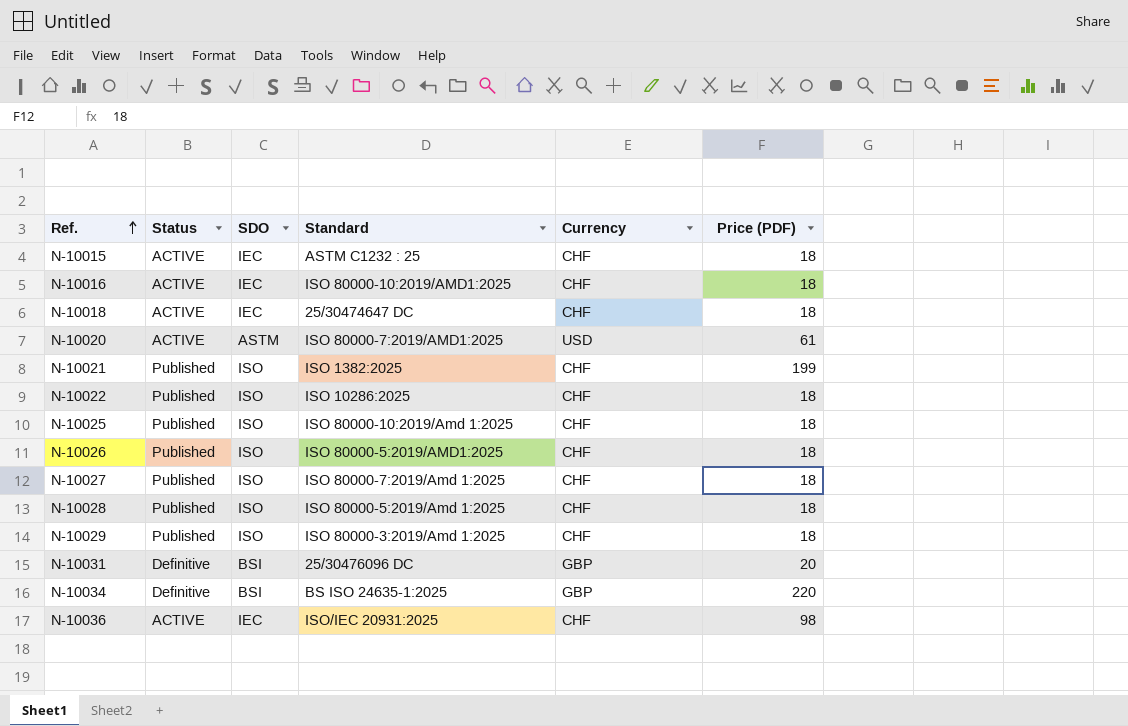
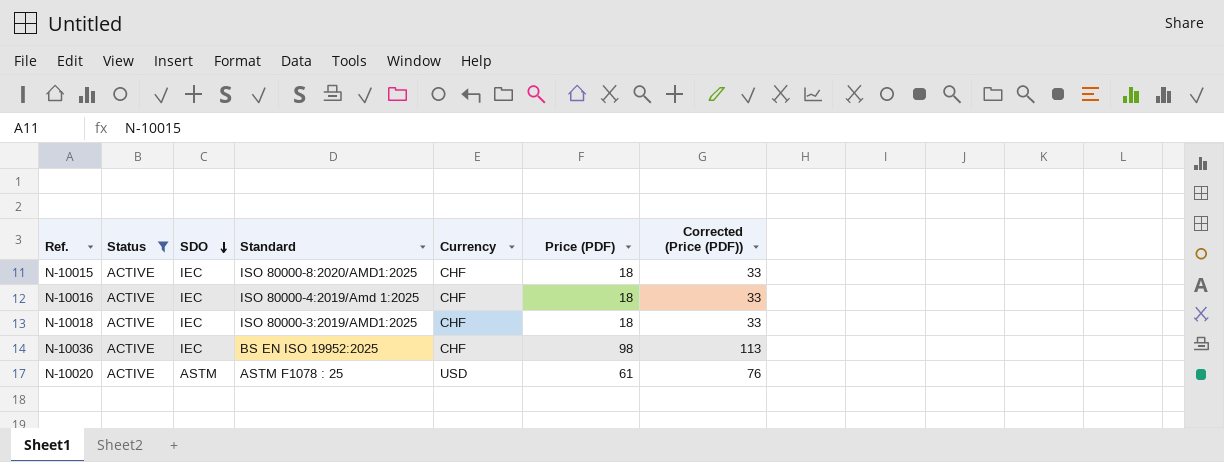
filter: none -> Status = ACTIVE
row order: Ref. ascending -> SDO descending
column Corrected (Price (PDF)) | formula: none -> [Price (PDF)] + 15
N-10015 | Standard: ASTM C1232 : 25 -> ISO 80000-8:2020/AMD1:2025
N-10016 | Standard: ISO 80000-10:2019/AMD1:2025 -> ISO 80000-4:2019/Amd 1:2025
N-10018 | Standard: 25/30474647 DC -> ISO 80000-3:2019/AMD1:2025
N-10036 | Standard: ISO/IEC 20931:2025 -> BS EN ISO 19952:2025
N-10020 | Standard: ISO 80000-7:2019/AMD1:2025 -> ASTM F1078 : 25

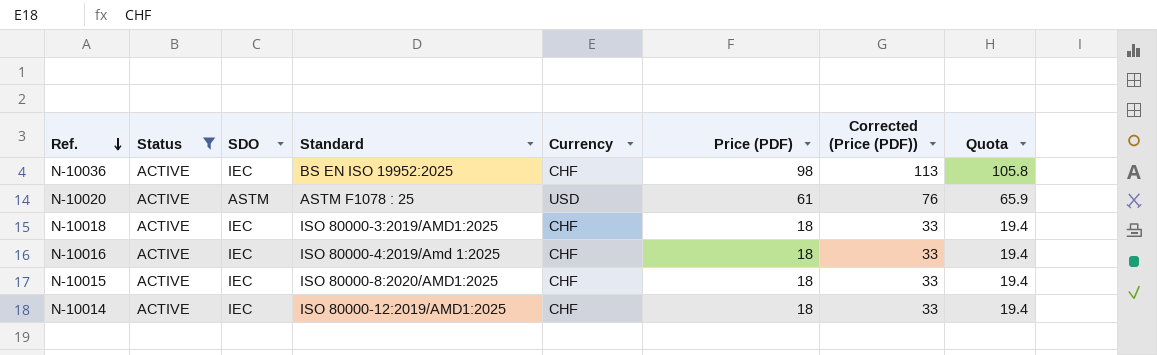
row order: SDO descending -> Ref. descending
column Quota | formula: none -> [Price (PDF)] * 1.08
row N-10014: none -> ACTIVE | IEC | ISO 80000-12:2019/AMD1:2025 | CHF | 18 | 33 | 19.4

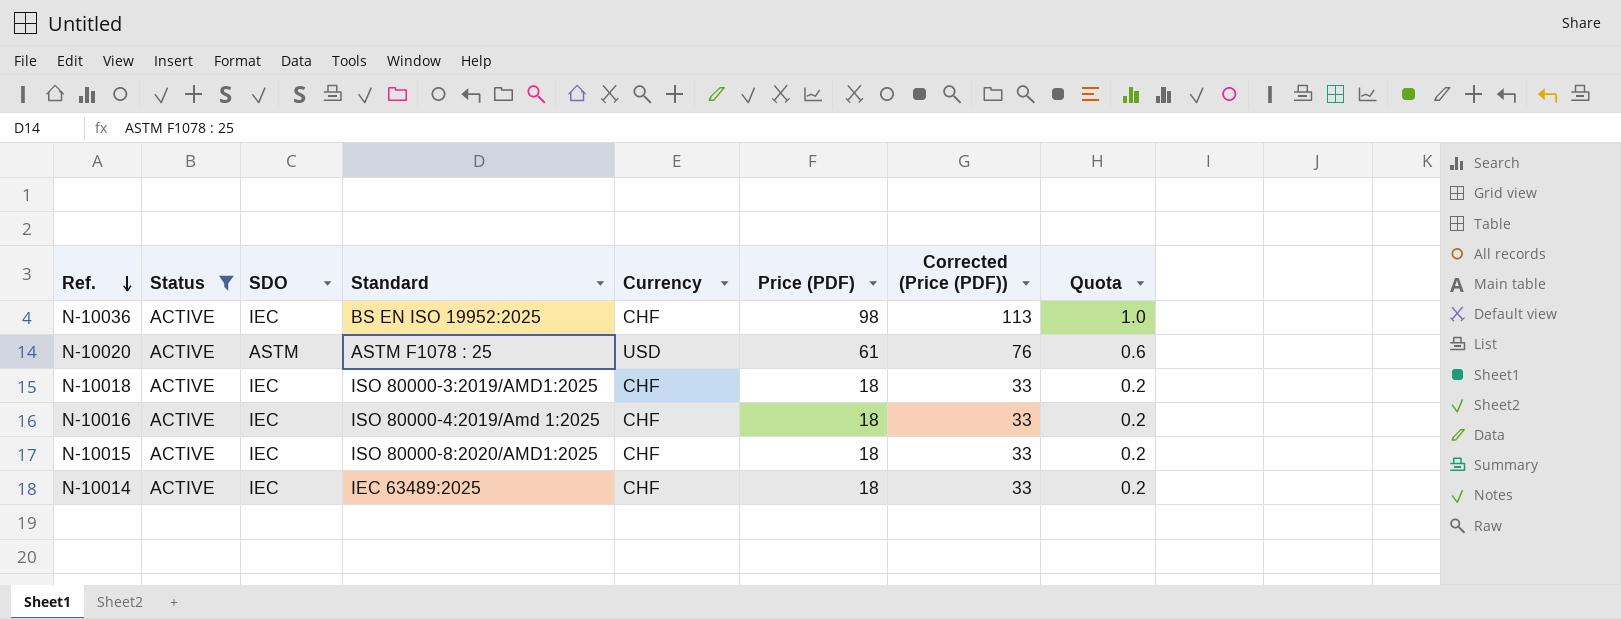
column Quota | formula: [Price (PDF)] * 1.08 -> [Price (PDF)] * 0.01
N-10014 | Standard: ISO 80000-12:2019/AMD1:2025 -> IEC 63489:2025

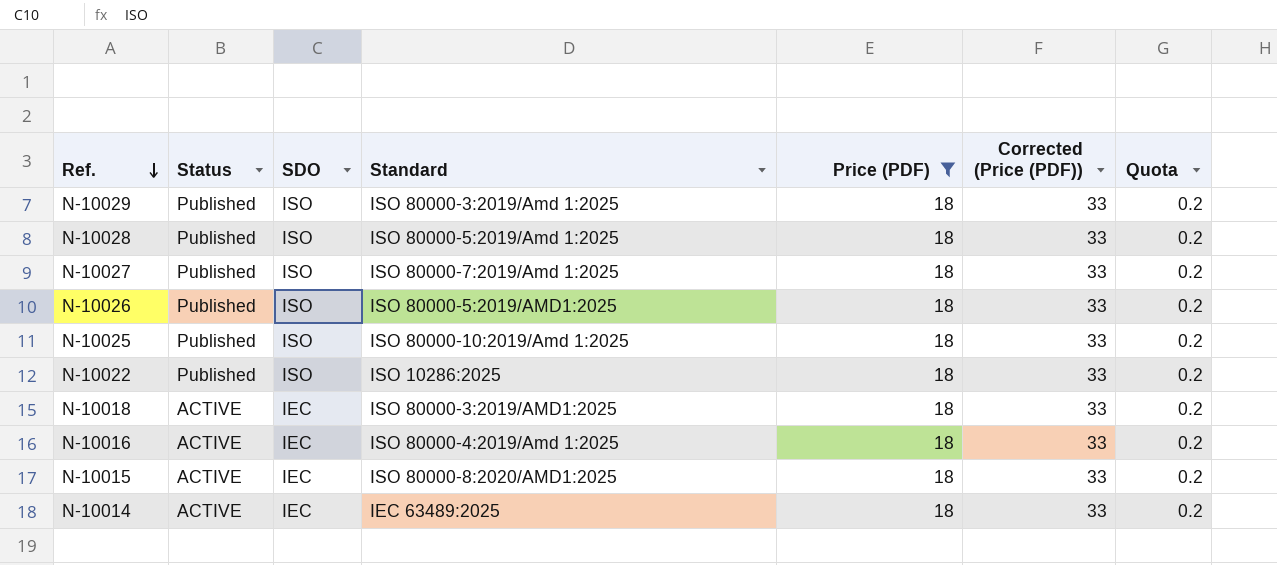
filter: Status = ACTIVE -> Price (PDF) = 18
column Currency | position: 5 -> none

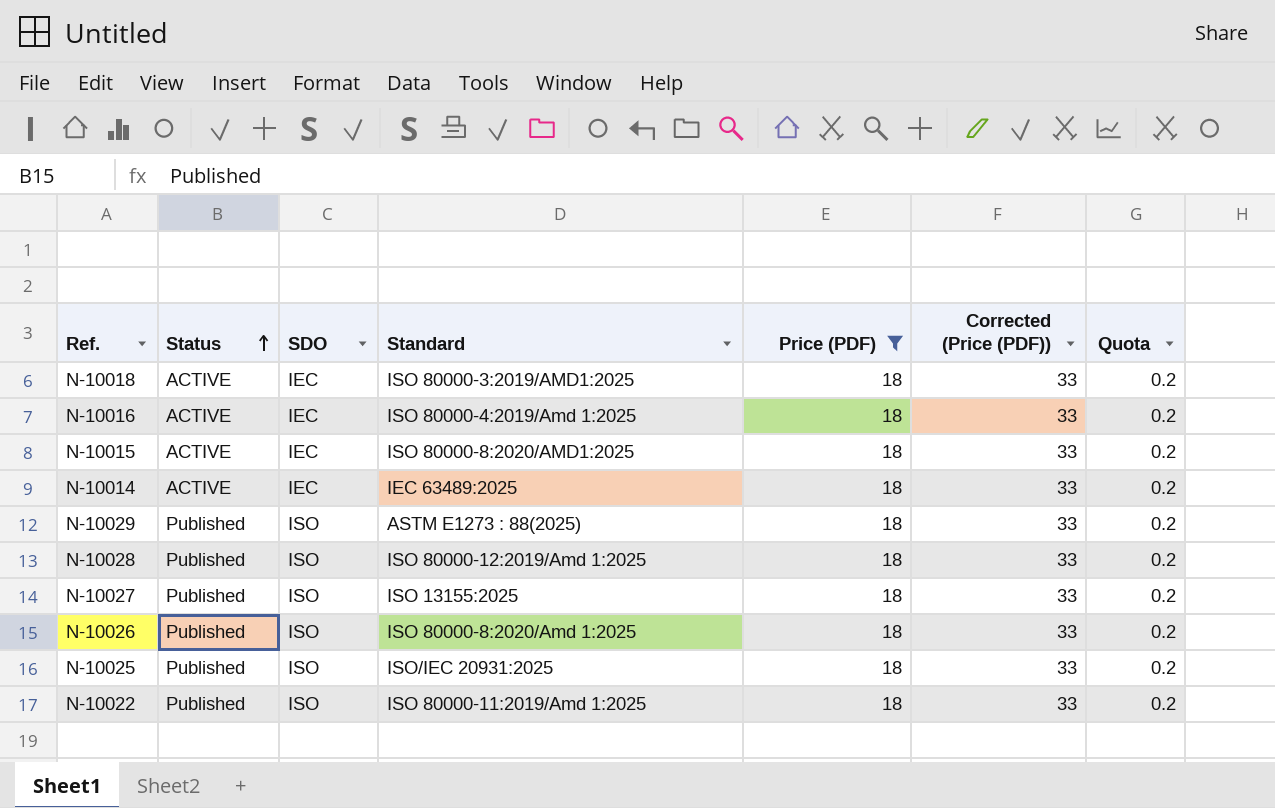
row order: Ref. descending -> Status ascending
N-10029 | Standard: ISO 80000-3:2019/Amd 1:2025 -> ASTM E1273 : 88(2025)
N-10028 | Standard: ISO 80000-5:2019/Amd 1:2025 -> ISO 80000-12:2019/Amd 1:2025
N-10027 | Standard: ISO 80000-7:2019/Amd 1:2025 -> ISO 13155:2025
N-10026 | Standard: ISO 80000-5:2019/AMD1:2025 -> ISO 80000-8:2020/Amd 1:2025
N-10025 | Standard: ISO 80000-10:2019/Amd 1:2025 -> ISO/IEC 20931:2025
N-10022 | Standard: ISO 10286:2025 -> ISO 80000-11:2019/Amd 1:2025

